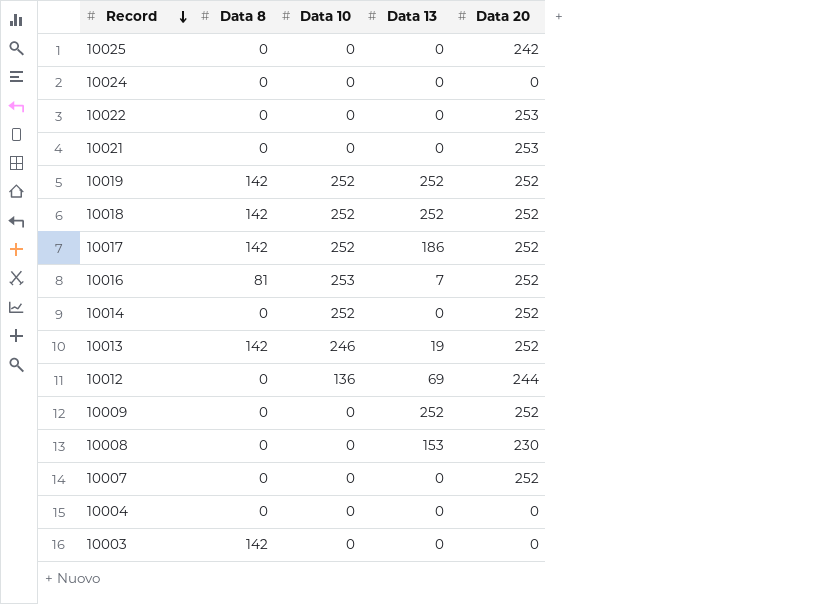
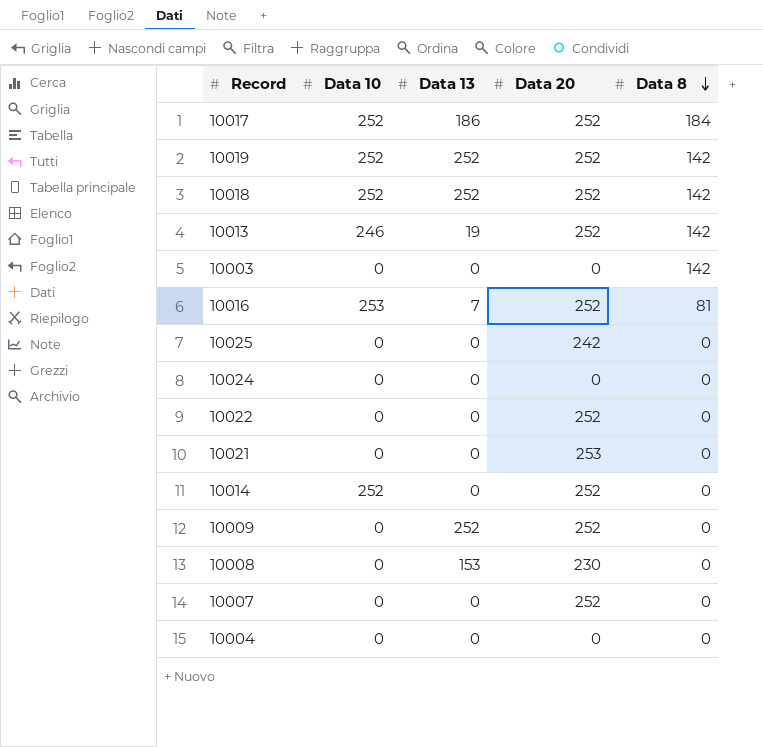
row order: Record descending -> Data 8 descending
column Data 8 | position: 2 -> 5
row 10012: 0 | 136 | 69 | 244 -> none
10017 | Data 8: 142 -> 184
10022 | Data 20: 253 -> 252

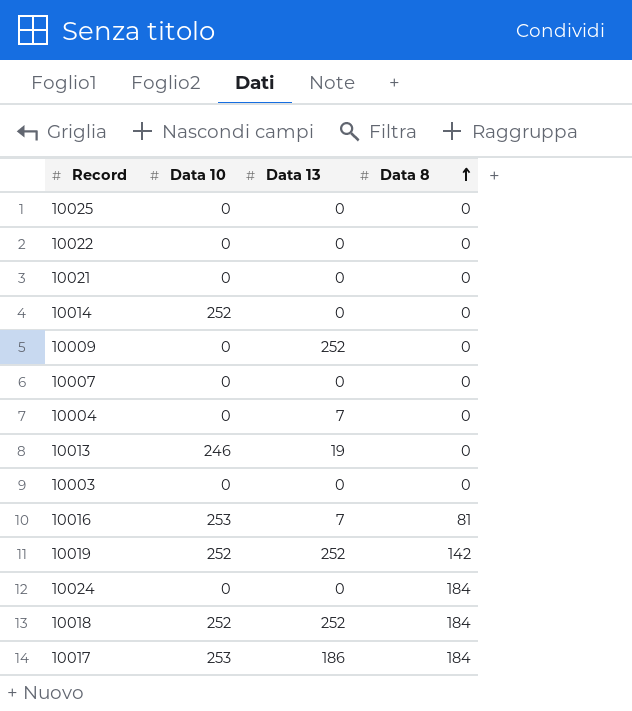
row order: Data 8 descending -> Data 8 ascending
column Data 20 | position: 4 -> none
row 10008: 0 | 153 | 230 | 0 -> none
10004 | Data 13: 0 -> 7
10013 | Data 8: 142 -> 0
10003 | Data 8: 142 -> 0
10024 | Data 8: 0 -> 184
10018 | Data 8: 142 -> 184
10017 | Data 10: 252 -> 253

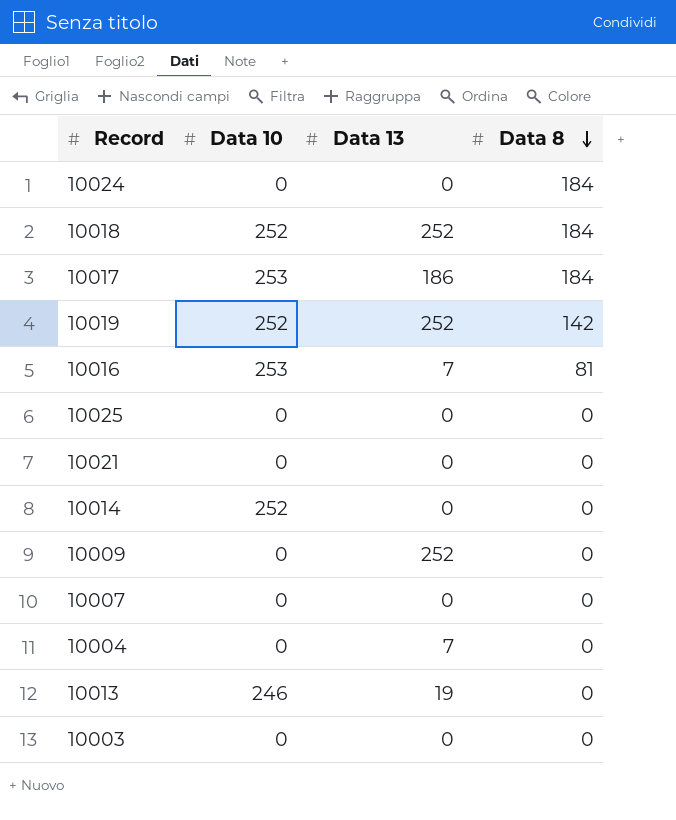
row order: Data 8 ascending -> Data 8 descending
row 10022: 0 | 0 | 0 -> none

